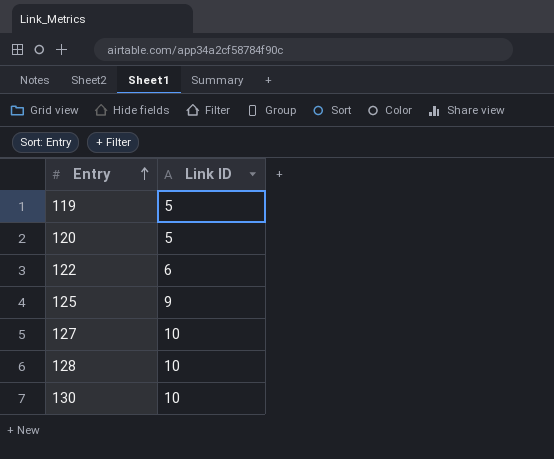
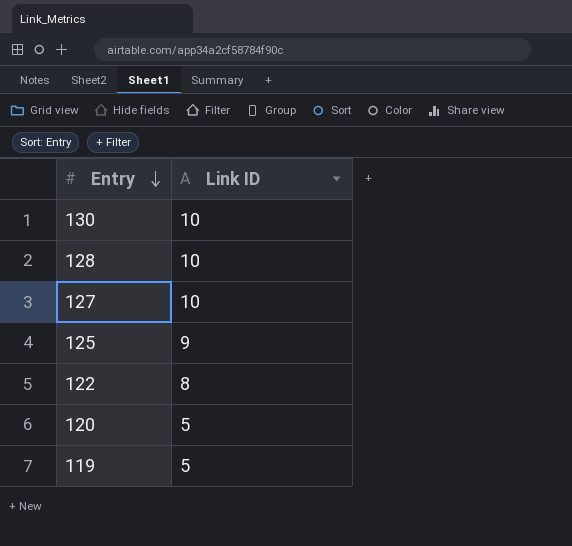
row order: Entry ascending -> Entry descending
122 | Link ID: 6 -> 8

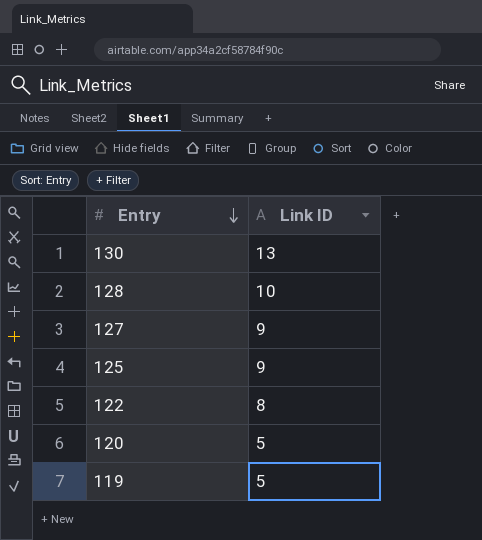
130 | Link ID: 10 -> 13
127 | Link ID: 10 -> 9

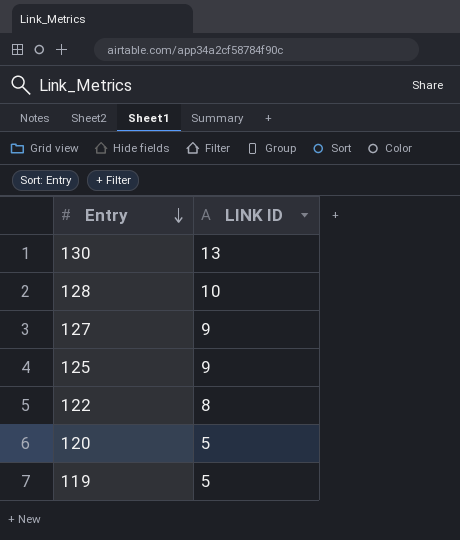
column name: Link ID -> LINK ID

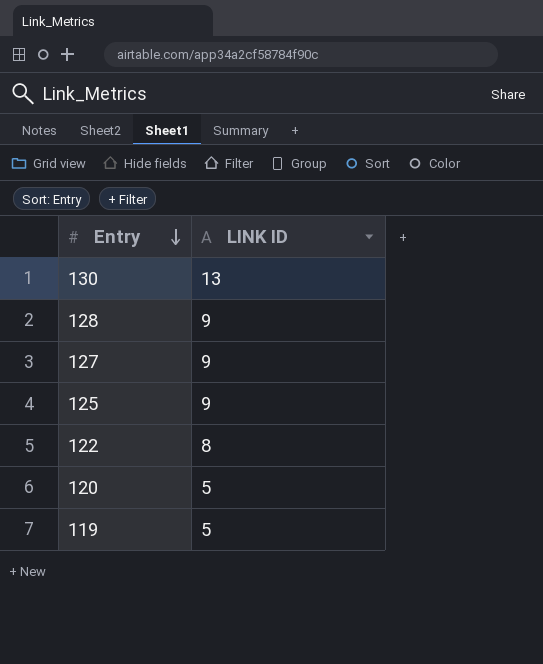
128 | LINK ID: 10 -> 9

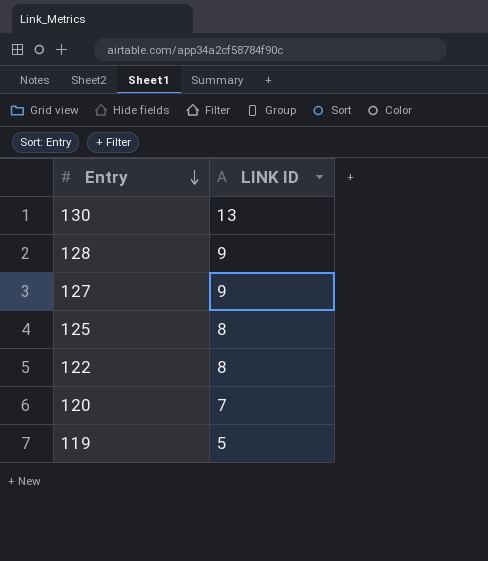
125 | LINK ID: 9 -> 8
120 | LINK ID: 5 -> 7

